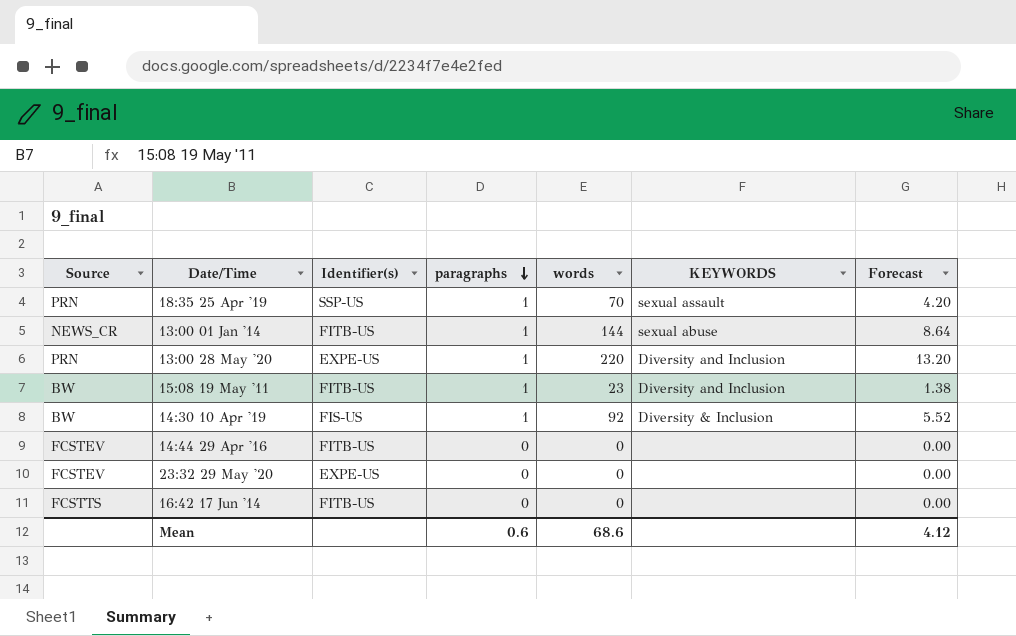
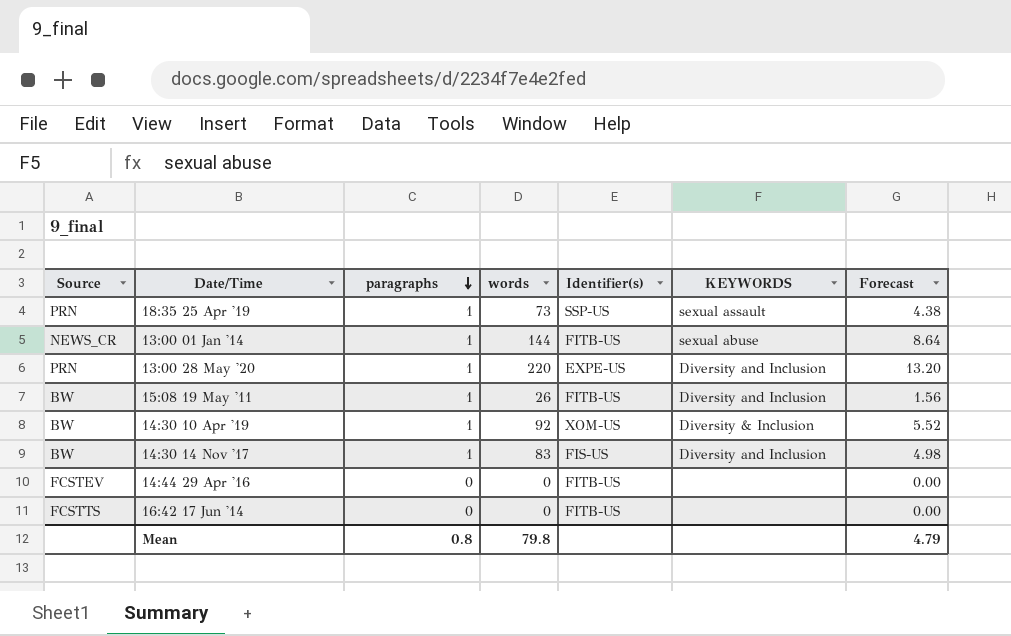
column Identifier(s) | position: 3 -> 5
row 23:32 29 May '20: FCSTEV | EXPE-US | 0 | 0 | none | 0.00 -> none
18:35 25 Apr '19 | words: 70 -> 73
18:35 25 Apr '19 | Forecast: 4.20 -> 4.38
15:08 19 May '11 | words: 23 -> 26
15:08 19 May '11 | Forecast: 1.38 -> 1.56
14:30 10 Apr '19 | Identifier(s): FIS-US -> XOM-US
row 14:30 14 Nov '17: none -> BW | 1 | 83 | FIS-US | Diversity and Inclusion | 4.98
Mean | paragraphs: 0.6 -> 0.8
Mean | words: 68.6 -> 79.8
Mean | Forecast: 4.12 -> 4.79

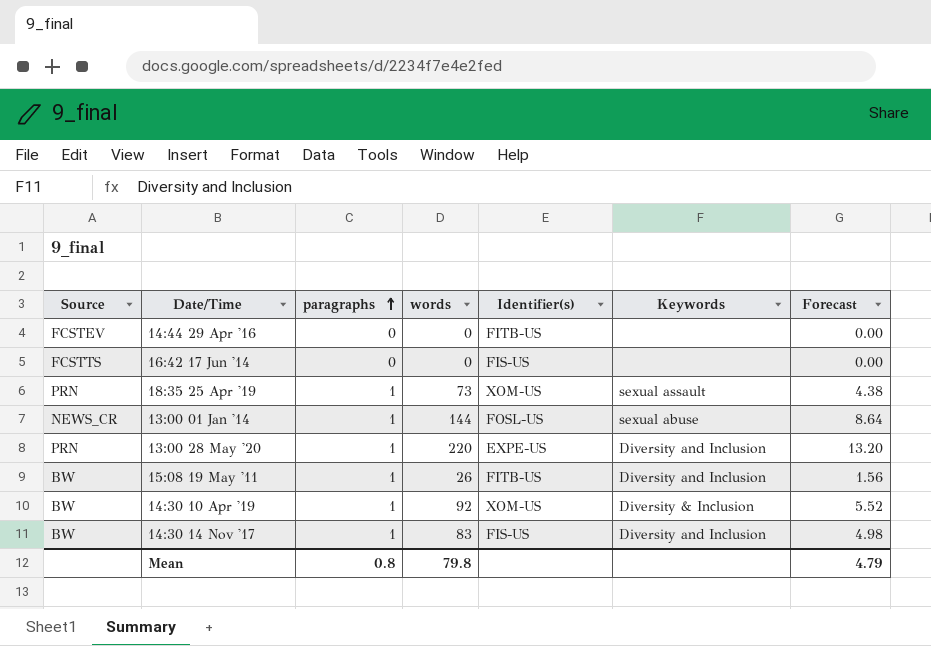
row order: paragraphs descending -> paragraphs ascending
column name: KEYWORDS -> Keywords
16:42 17 Jun '14 | Identifier(s): FITB-US -> FIS-US
18:35 25 Apr '19 | Identifier(s): SSP-US -> XOM-US
13:00 01 Jan '14 | Identifier(s): FITB-US -> FOSL-US

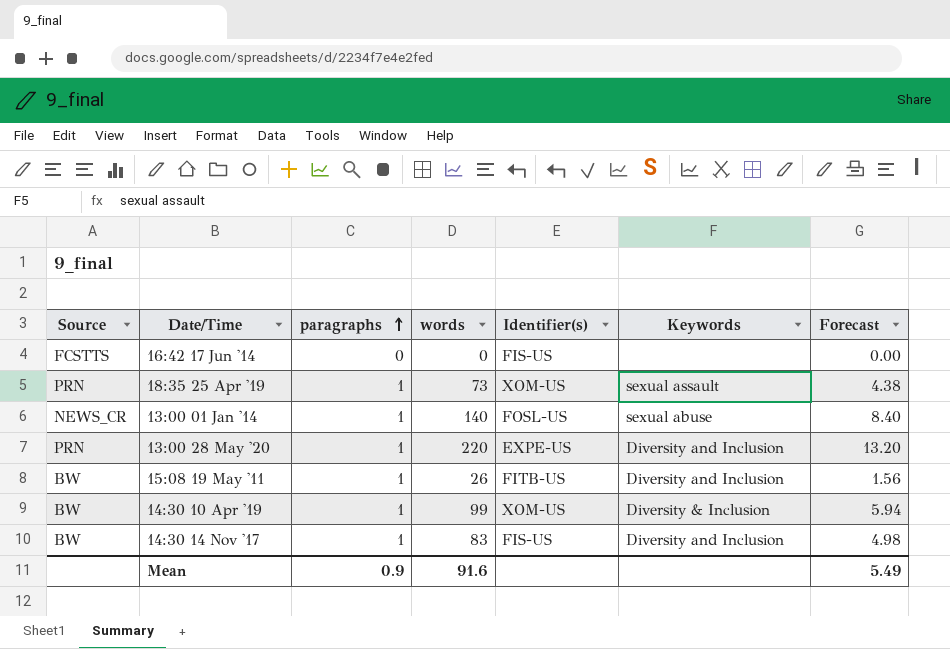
row 14:44 29 Apr '16: FCSTEV | 0 | 0 | FITB-US | none | 0.00 -> none
13:00 01 Jan '14 | words: 144 -> 140
13:00 01 Jan '14 | Forecast: 8.64 -> 8.40
14:30 10 Apr '19 | words: 92 -> 99
14:30 10 Apr '19 | Forecast: 5.52 -> 5.94
Mean | paragraphs: 0.8 -> 0.9
Mean | words: 79.8 -> 91.6
Mean | Forecast: 4.79 -> 5.49

